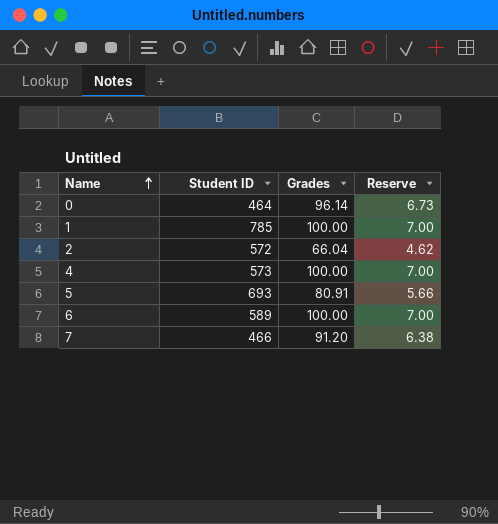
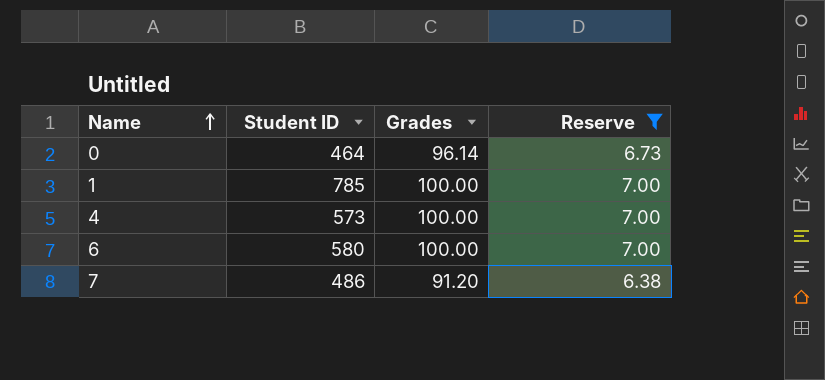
filter: none -> Reserve >= 6.38
6 | Student ID: 589 -> 580
7 | Student ID: 466 -> 486

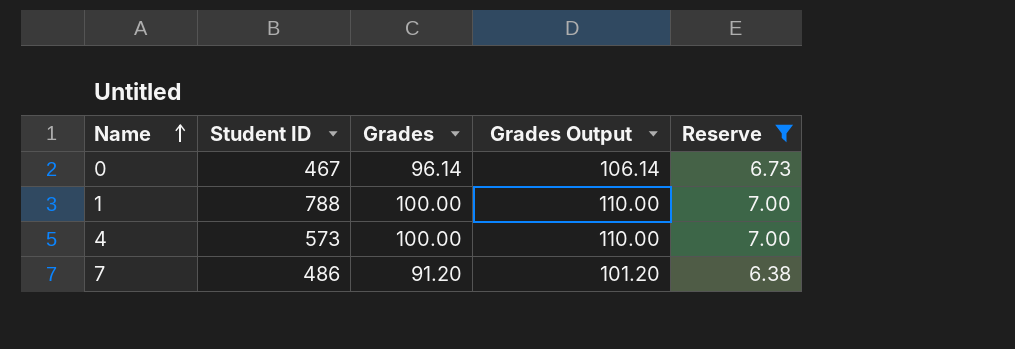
column Grades Output | formula: none -> [Grades] + 10
row 6: 580 | 100.00 | 7.00 -> none
0 | Student ID: 464 -> 467
1 | Student ID: 785 -> 788

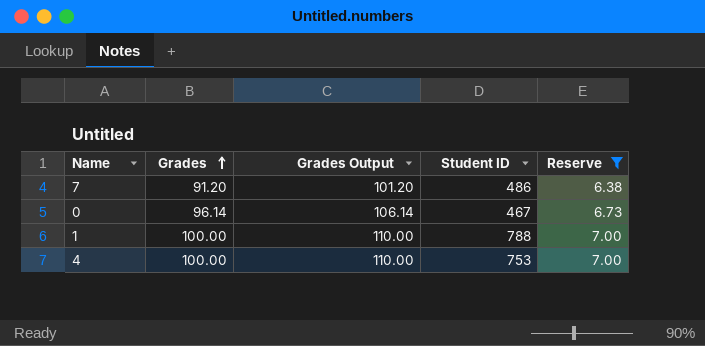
row order: Name ascending -> Grades ascending
column Student ID | position: 2 -> 4
4 | Student ID: 573 -> 753

